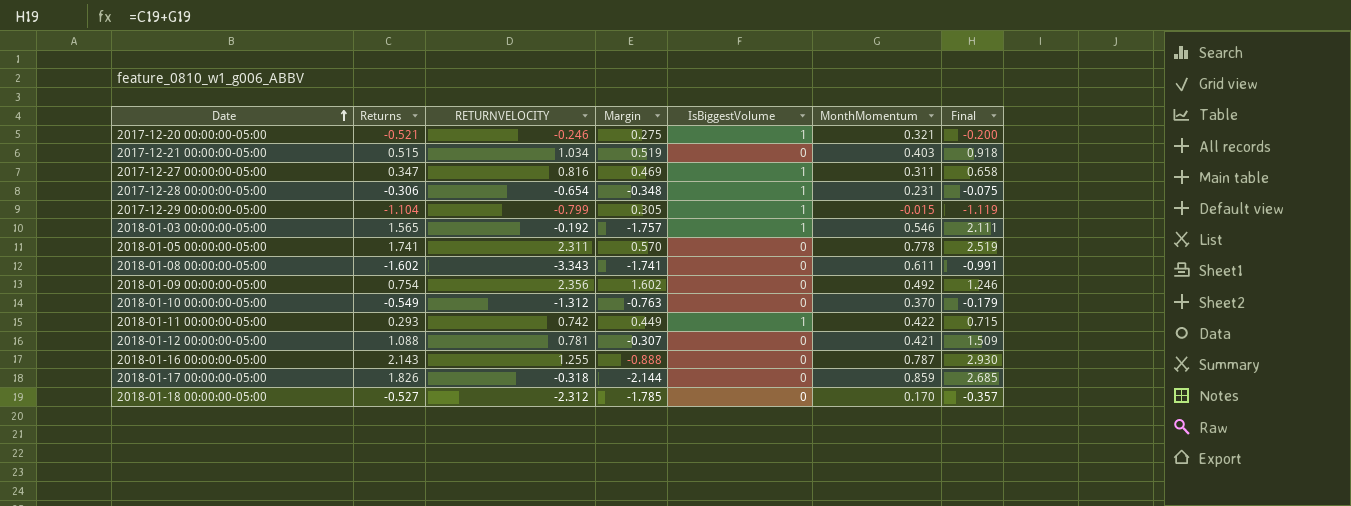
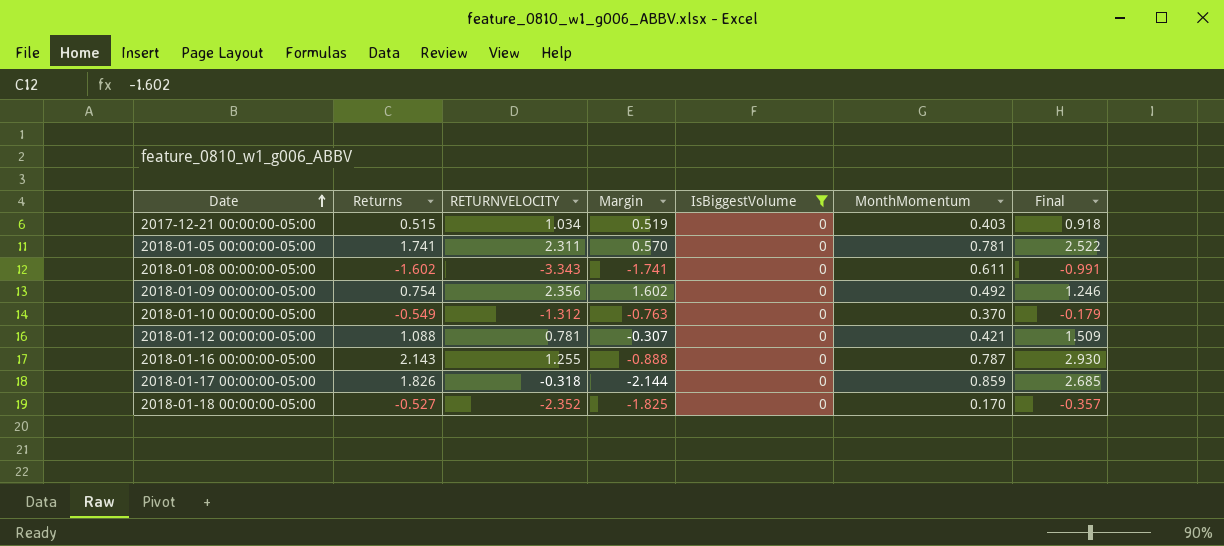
filter: none -> IsBiggestVolume = 0
2018-01-05 00:00:00-05:00 | MonthMomentum: 0.778 -> 0.781
2018-01-05 00:00:00-05:00 | Final: 2.519 -> 2.522
2018-01-18 00:00:00-05:00 | RETURNVELOCITY: -2.312 -> -2.352
2018-01-18 00:00:00-05:00 | Margin: -1.785 -> -1.825

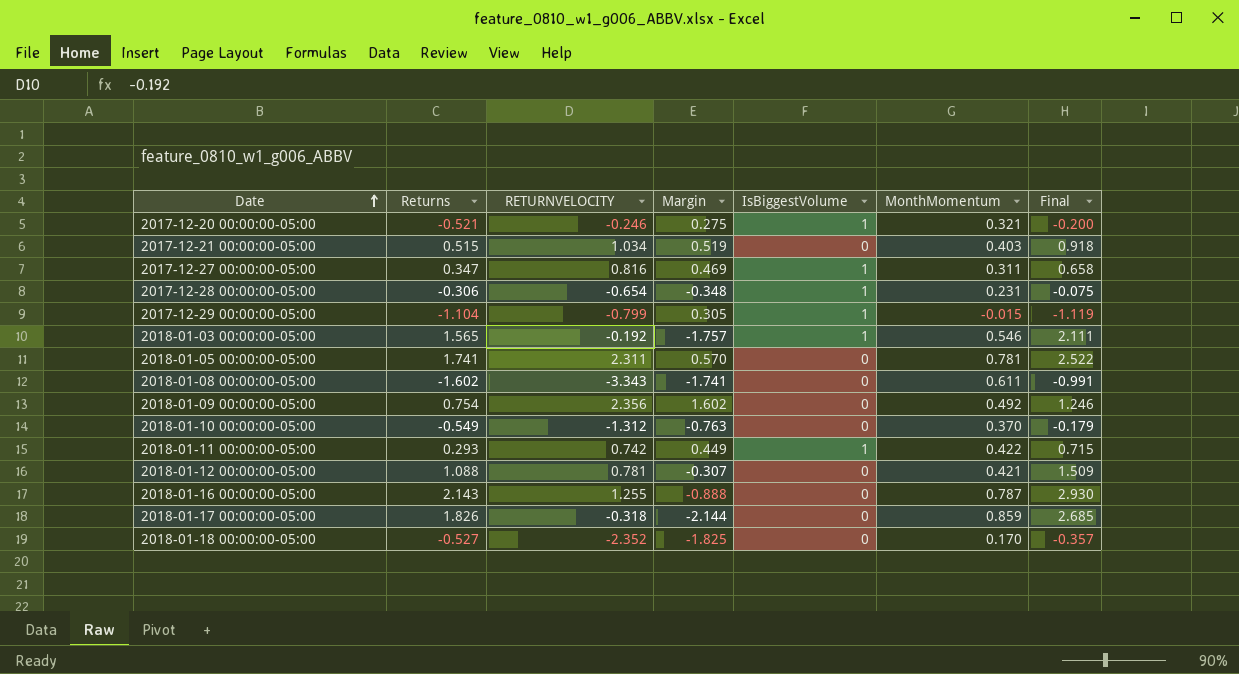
filter: IsBiggestVolume = 0 -> none

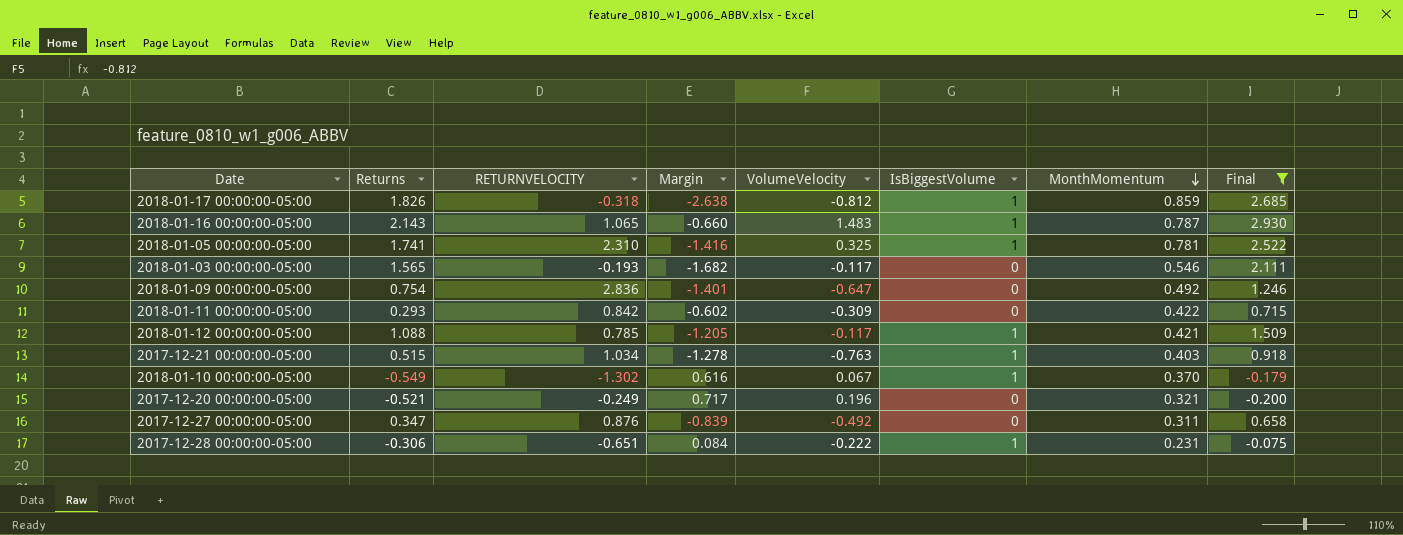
filter: none -> Final >= -0.200
row order: Date ascending -> MonthMomentum descending
column Margin | formula: [RETURNVELOCITY] - [Returns] -> [VolumeVelocity] - [Returns]
column VolumeVelocity | position: none -> 5
2018-01-17 00:00:00-05:00 | IsBiggestVolume: 0 -> 1
2018-01-16 00:00:00-05:00 | RETURNVELOCITY: 1.255 -> 1.065
2018-01-16 00:00:00-05:00 | IsBiggestVolume: 0 -> 1
2018-01-05 00:00:00-05:00 | RETURNVELOCITY: 2.311 -> 2.310
2018-01-05 00:00:00-05:00 | IsBiggestVolume: 0 -> 1
2018-01-03 00:00:00-05:00 | RETURNVELOCITY: -0.192 -> -0.193
2018-01-03 00:00:00-05:00 | IsBiggestVolume: 1 -> 0
2018-01-09 00:00:00-05:00 | RETURNVELOCITY: 2.356 -> 2.836
2018-01-11 00:00:00-05:00 | RETURNVELOCITY: 0.742 -> 0.842
2018-01-11 00:00:00-05:00 | IsBiggestVolume: 1 -> 0
2018-01-12 00:00:00-05:00 | RETURNVELOCITY: 0.781 -> 0.785
2018-01-12 00:00:00-05:00 | IsBiggestVolume: 0 -> 1
2017-12-21 00:00:00-05:00 | IsBiggestVolume: 0 -> 1
2018-01-10 00:00:00-05:00 | RETURNVELOCITY: -1.312 -> -1.302
2018-01-10 00:00:00-05:00 | IsBiggestVolume: 0 -> 1
2017-12-20 00:00:00-05:00 | RETURNVELOCITY: -0.246 -> -0.249
2017-12-20 00:00:00-05:00 | IsBiggestVolume: 1 -> 0
2017-12-27 00:00:00-05:00 | RETURNVELOCITY: 0.816 -> 0.876
2017-12-27 00:00:00-05:00 | IsBiggestVolume: 1 -> 0
2017-12-28 00:00:00-05:00 | RETURNVELOCITY: -0.654 -> -0.651

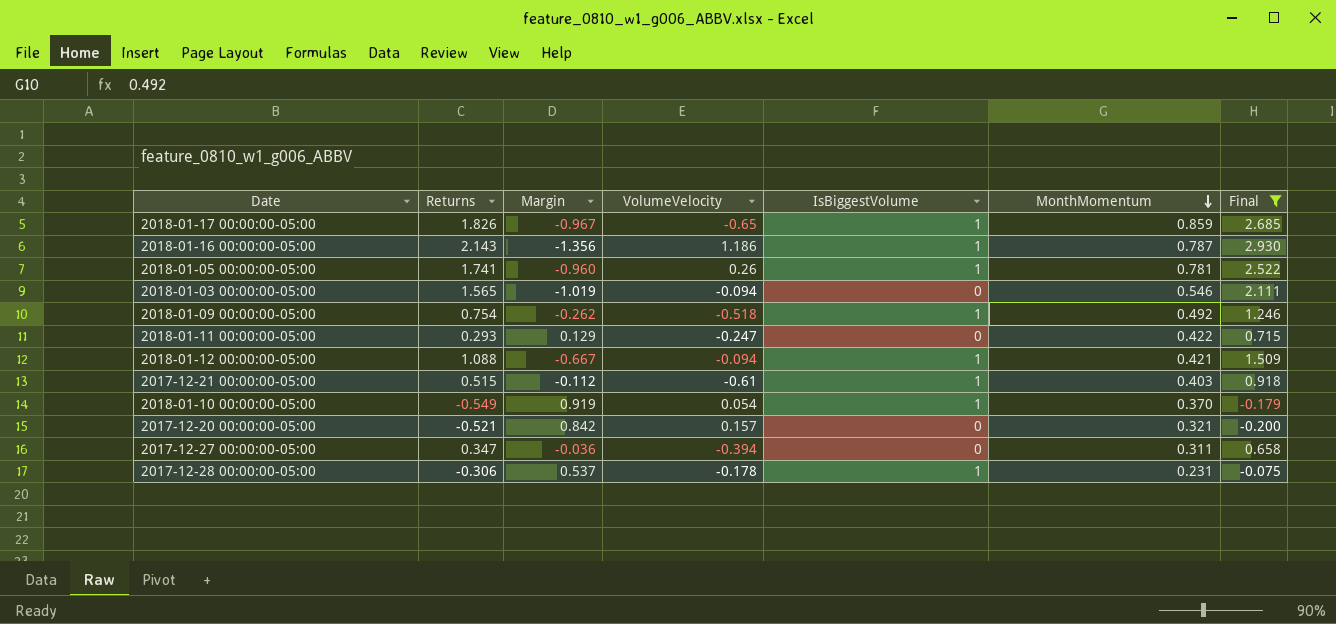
column RETURNVELOCITY | position: 3 -> none
column Margin | formula: [VolumeVelocity] - [Returns] -> [MonthMomentum] - [Returns]
2018-01-17 00:00:00-05:00 | VolumeVelocity: -0.812 -> -0.65
2018-01-16 00:00:00-05:00 | VolumeVelocity: 1.483 -> 1.186
2018-01-05 00:00:00-05:00 | VolumeVelocity: 0.325 -> 0.26
2018-01-03 00:00:00-05:00 | VolumeVelocity: -0.117 -> -0.094
2018-01-09 00:00:00-05:00 | VolumeVelocity: -0.647 -> -0.518
2018-01-09 00:00:00-05:00 | IsBiggestVolume: 0 -> 1
2018-01-11 00:00:00-05:00 | VolumeVelocity: -0.309 -> -0.247
2018-01-12 00:00:00-05:00 | VolumeVelocity: -0.117 -> -0.094
2017-12-21 00:00:00-05:00 | VolumeVelocity: -0.763 -> -0.61
2018-01-10 00:00:00-05:00 | VolumeVelocity: 0.067 -> 0.054
2017-12-20 00:00:00-05:00 | VolumeVelocity: 0.196 -> 0.157
2017-12-27 00:00:00-05:00 | VolumeVelocity: -0.492 -> -0.394
2017-12-28 00:00:00-05:00 | VolumeVelocity: -0.222 -> -0.178

